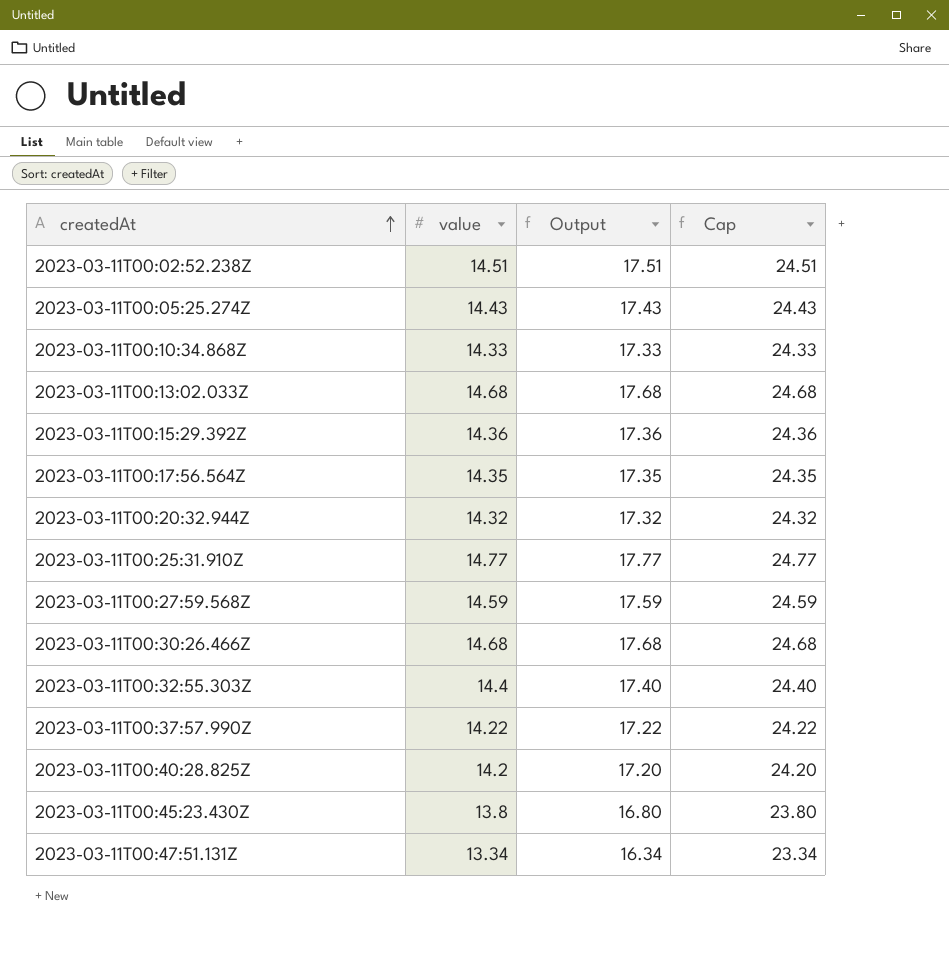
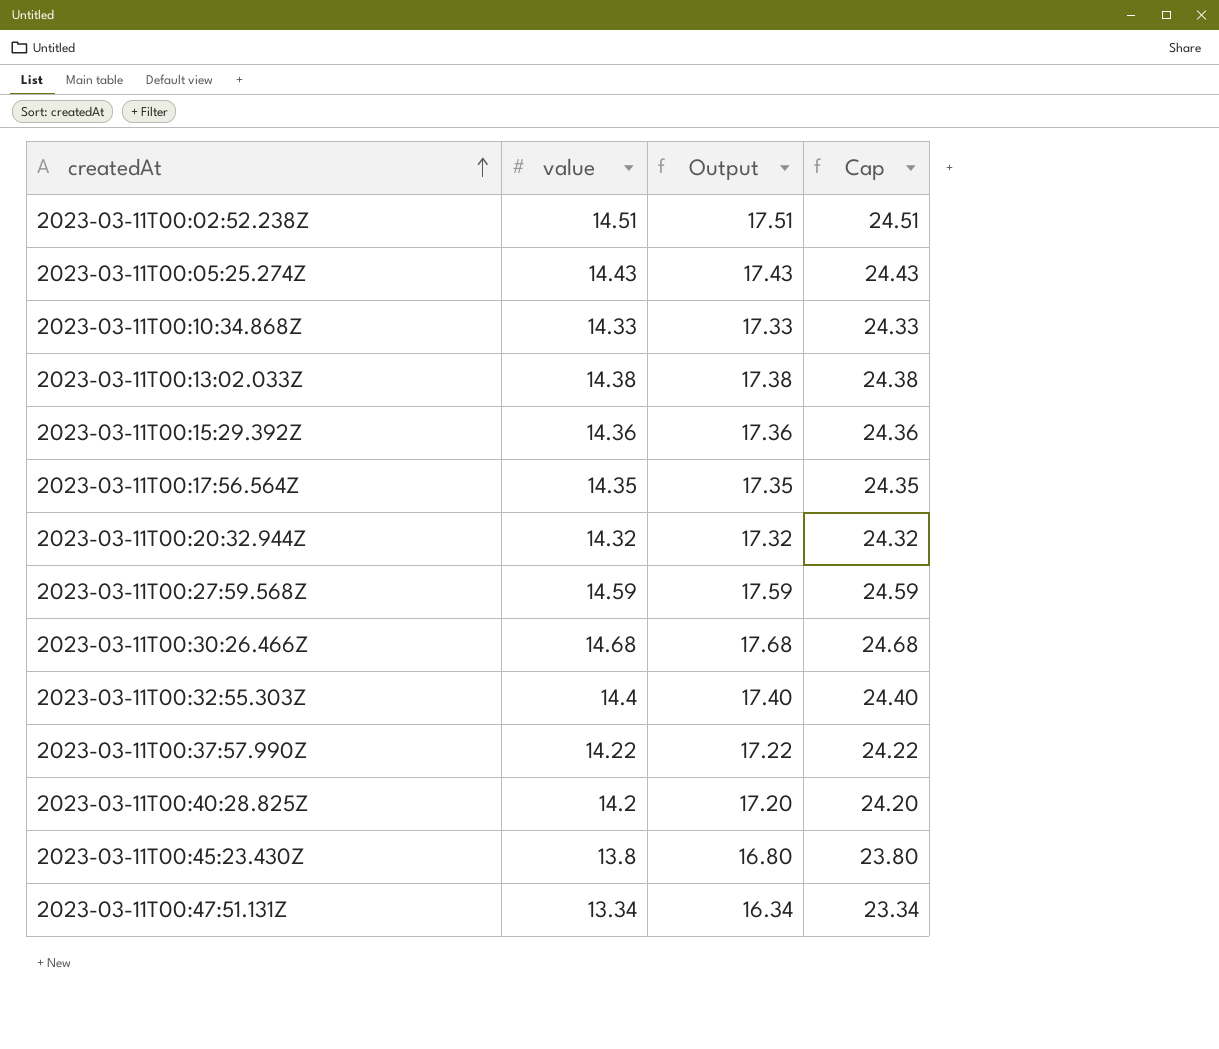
row 2023-03-11T00:25:31.910Z: 14.77 | 17.77 | 24.77 -> none
2023-03-11T00:13:02.033Z | value: 14.68 -> 14.38
2023-03-11T00:13:02.033Z | Output: 17.68 -> 17.38
2023-03-11T00:13:02.033Z | Cap: 24.68 -> 24.38

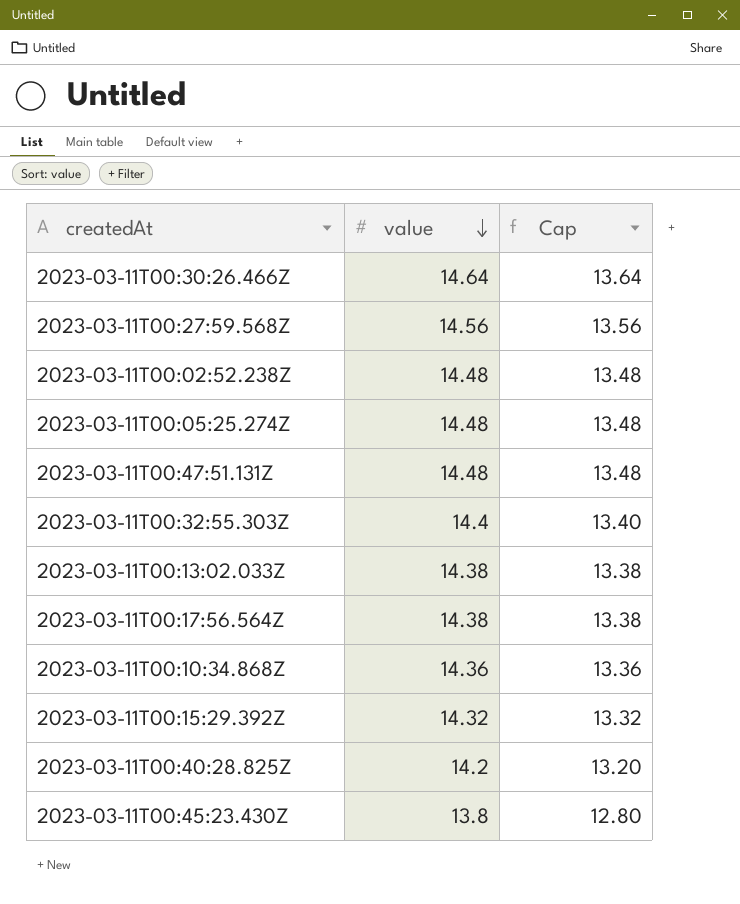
row order: createdAt ascending -> value descending
column Output | formula: [value] + 3 -> none
column Cap | formula: [value] + 10 -> [value] - 1
row 2023-03-11T00:20:32.944Z: 14.32 | 17.32 | 24.32 -> none
row 2023-03-11T00:37:57.990Z: 14.22 | 17.22 | 24.22 -> none
2023-03-11T00:30:26.466Z | value: 14.68 -> 14.64
2023-03-11T00:27:59.568Z | value: 14.59 -> 14.56
2023-03-11T00:02:52.238Z | value: 14.51 -> 14.48
2023-03-11T00:05:25.274Z | value: 14.43 -> 14.48
2023-03-11T00:47:51.131Z | value: 13.34 -> 14.48
2023-03-11T00:17:56.564Z | value: 14.35 -> 14.38
2023-03-11T00:10:34.868Z | value: 14.33 -> 14.36
2023-03-11T00:15:29.392Z | value: 14.36 -> 14.32

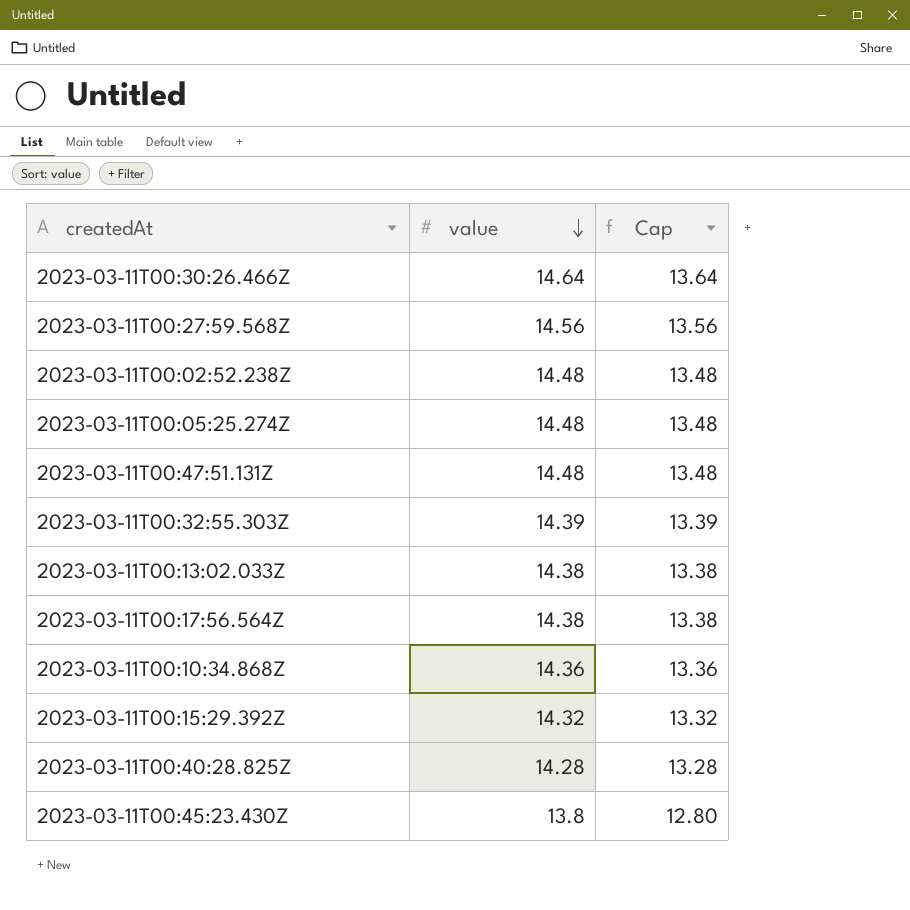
2023-03-11T00:32:55.303Z | value: 14.4 -> 14.39
2023-03-11T00:32:55.303Z | Cap: 13.40 -> 13.39
2023-03-11T00:40:28.825Z | value: 14.2 -> 14.28
2023-03-11T00:40:28.825Z | Cap: 13.20 -> 13.28

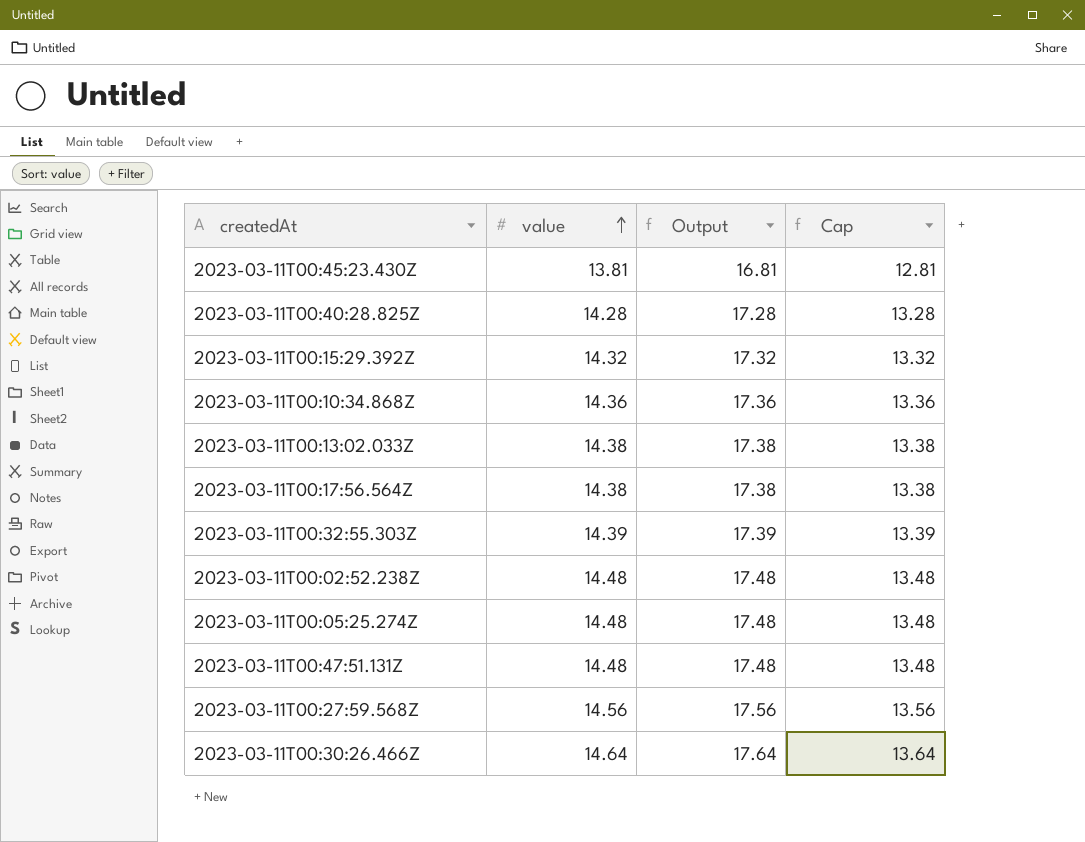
row order: value descending -> value ascending
column Output | formula: none -> [value] + 3
2023-03-11T00:45:23.430Z | value: 13.8 -> 13.81
2023-03-11T00:45:23.430Z | Cap: 12.80 -> 12.81

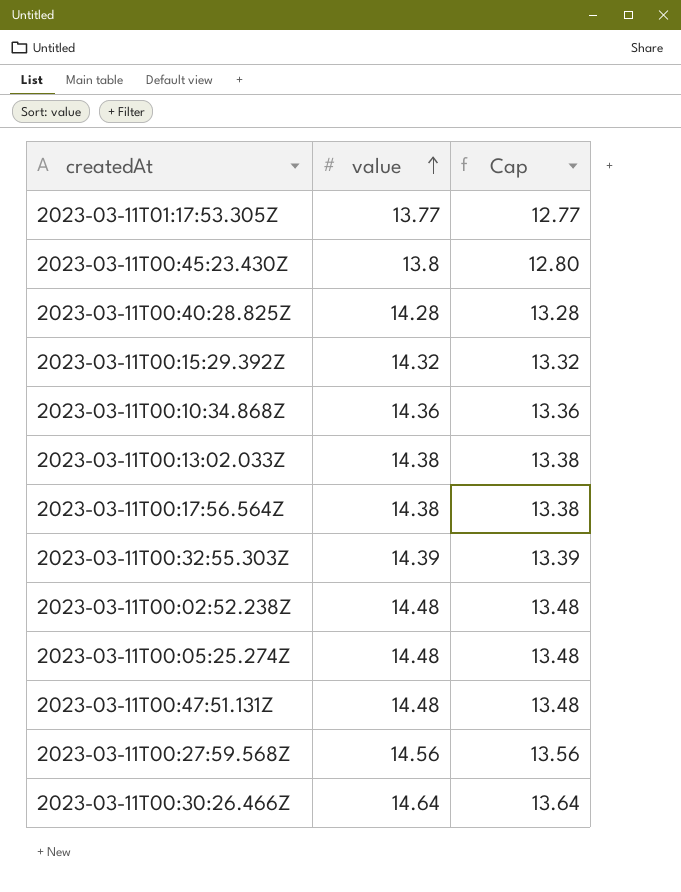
column Output | formula: [value] + 3 -> none
row 2023-03-11T01:17:53.305Z: none -> 13.77 | 12.77
2023-03-11T00:45:23.430Z | value: 13.81 -> 13.8
2023-03-11T00:45:23.430Z | Cap: 12.81 -> 12.80

